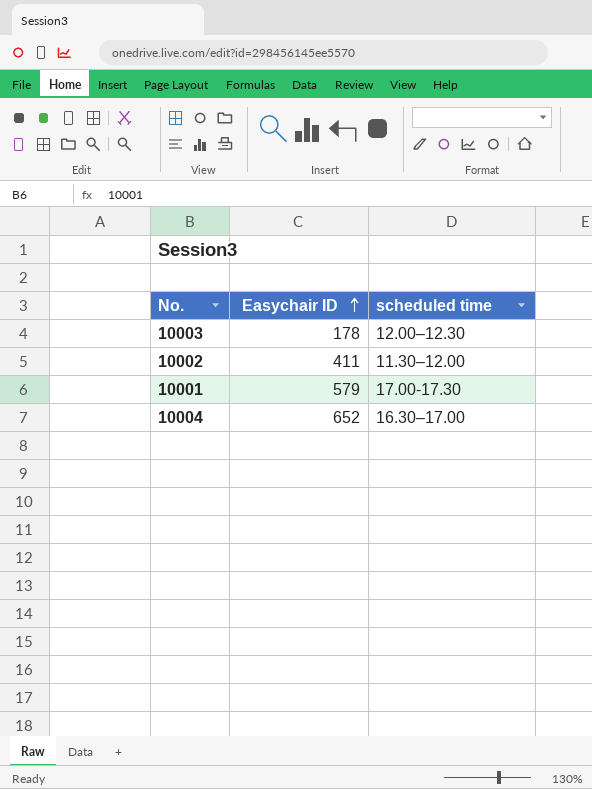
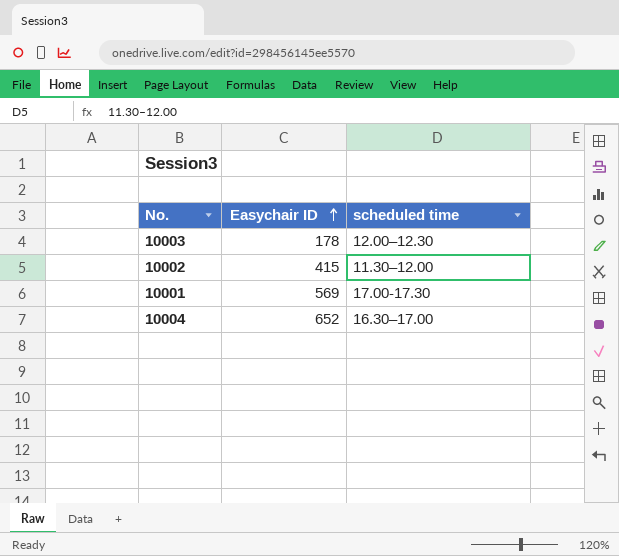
10002 | Easychair ID: 411 -> 415
10001 | Easychair ID: 579 -> 569

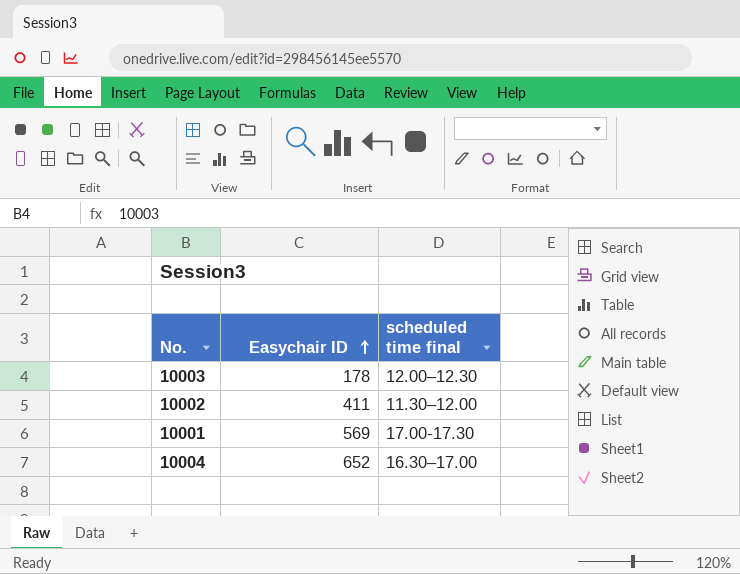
column name: scheduled time -> scheduled time final
10002 | Easychair ID: 415 -> 411

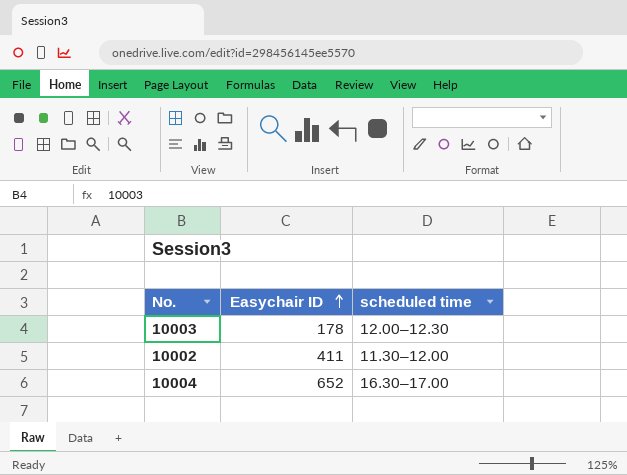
column name: scheduled time final -> scheduled time
row 10001: 569 | 17.00-17.30 -> none

